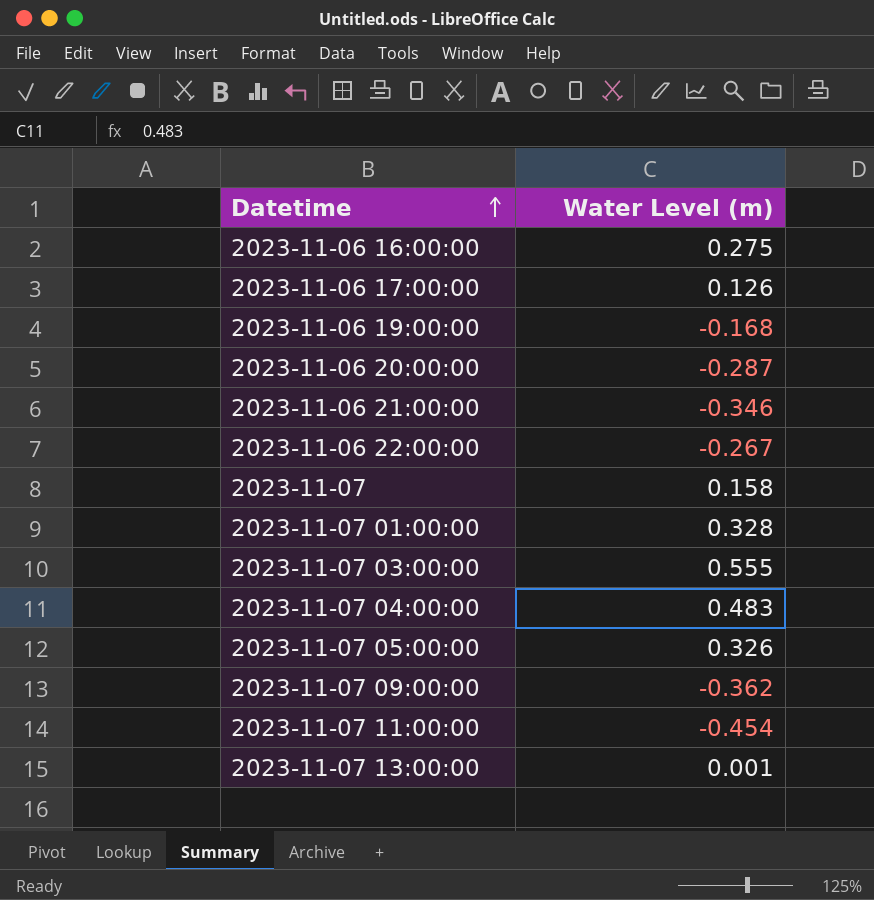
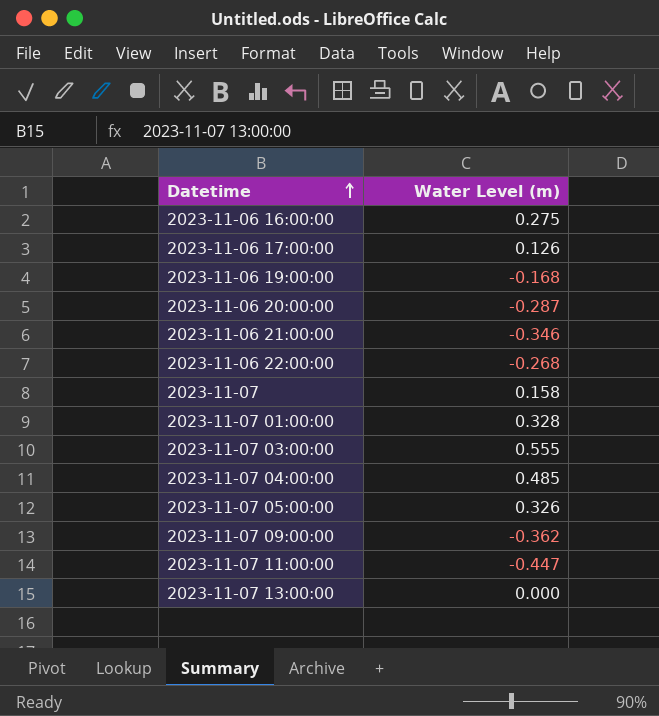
2023-11-06 22:00:00 | Water Level (m): -0.267 -> -0.268
2023-11-07 04:00:00 | Water Level (m): 0.483 -> 0.485
2023-11-07 11:00:00 | Water Level (m): -0.454 -> -0.447
2023-11-07 13:00:00 | Water Level (m): 0.001 -> 0.000

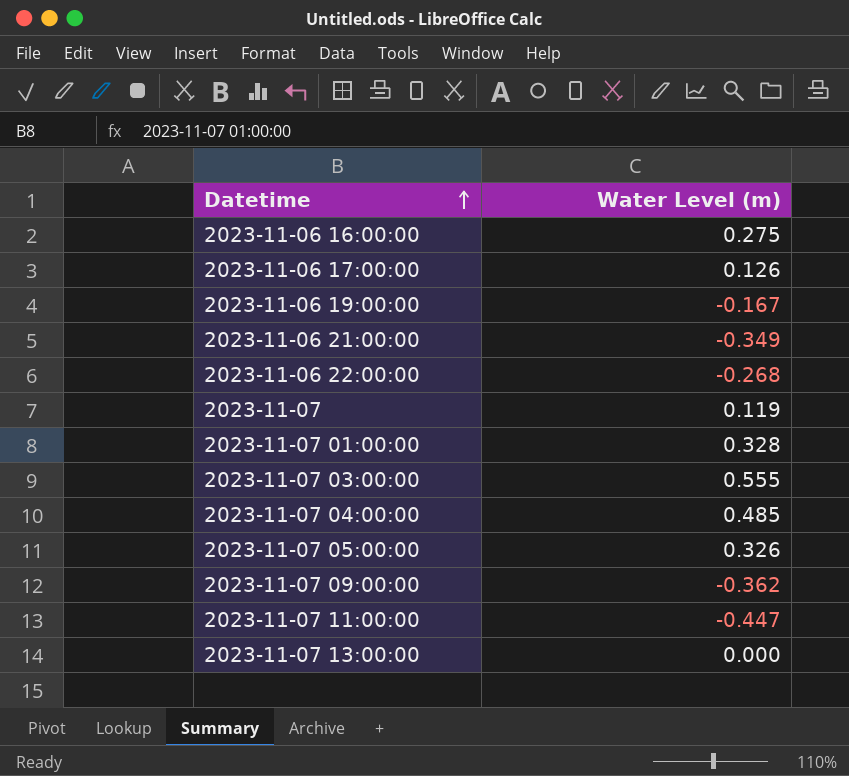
row 2023-11-06 20:00:00: -0.287 -> none
2023-11-06 19:00:00 | Water Level (m): -0.168 -> -0.167
2023-11-06 21:00:00 | Water Level (m): -0.346 -> -0.349
2023-11-07 | Water Level (m): 0.158 -> 0.119

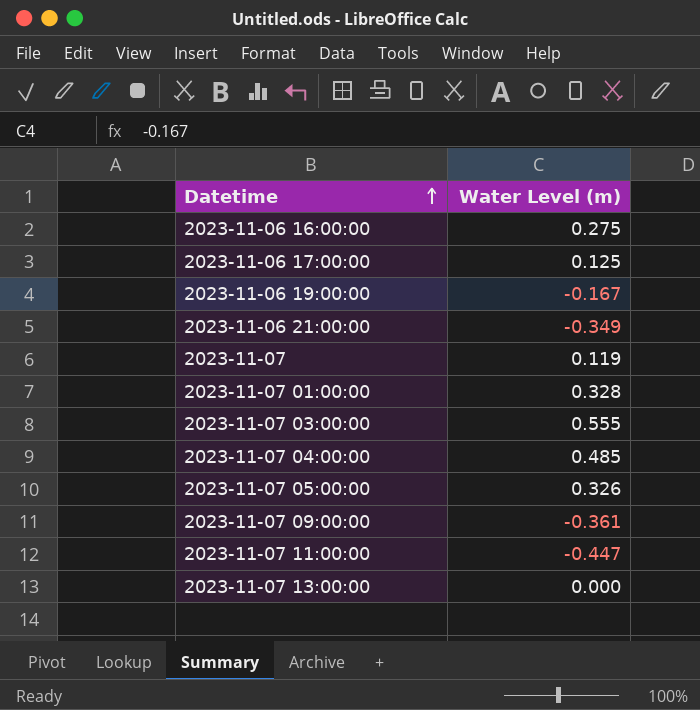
row 2023-11-06 22:00:00: -0.268 -> none
2023-11-06 17:00:00 | Water Level (m): 0.126 -> 0.125
2023-11-07 09:00:00 | Water Level (m): -0.362 -> -0.361

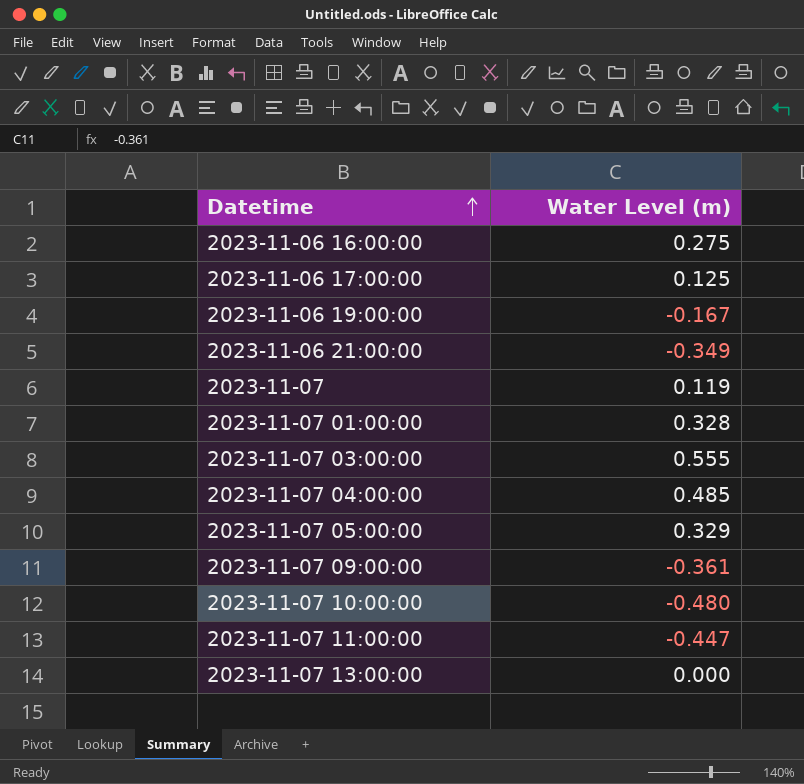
2023-11-07 05:00:00 | Water Level (m): 0.326 -> 0.329
row 2023-11-07 10:00:00: none -> -0.480

